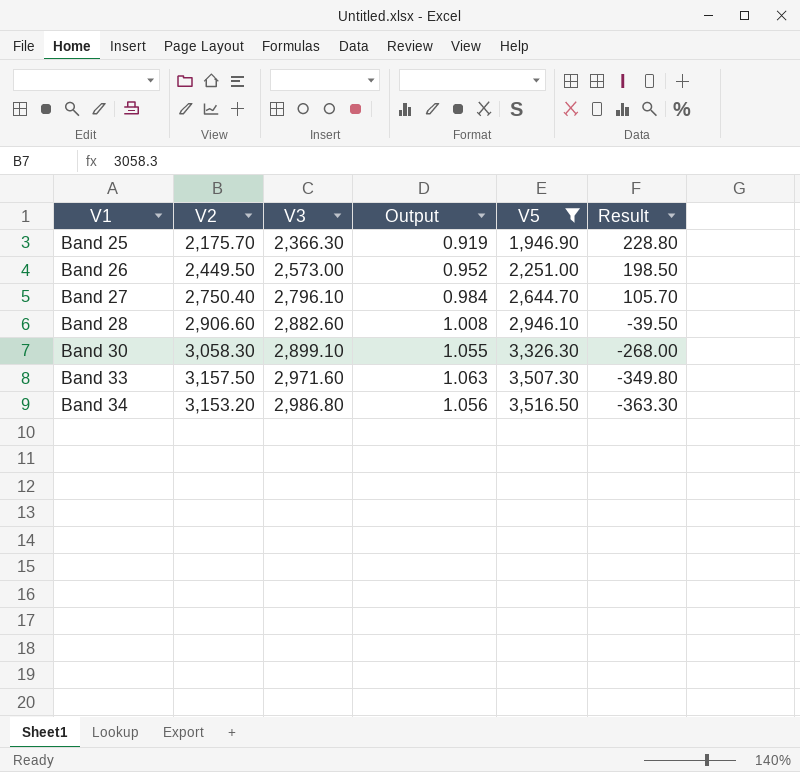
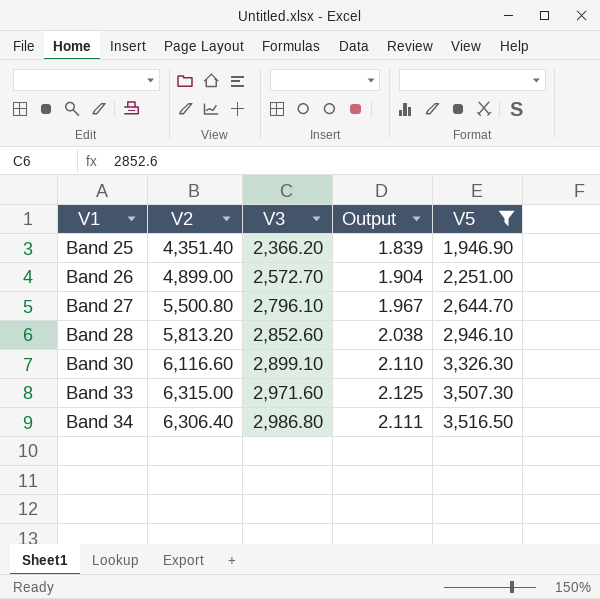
column Result | formula: [V2] - [V5] -> none
Band 25 | V2: 2,175.70 -> 4,351.40
Band 25 | V3: 2,366.30 -> 2,366.20
Band 25 | Output: 0.919 -> 1.839
Band 26 | V2: 2,449.50 -> 4,899.00
Band 26 | V3: 2,573.00 -> 2,572.70
Band 26 | Output: 0.952 -> 1.904
Band 27 | V2: 2,750.40 -> 5,500.80
Band 27 | Output: 0.984 -> 1.967
Band 28 | V2: 2,906.60 -> 5,813.20
Band 28 | V3: 2,882.60 -> 2,852.60
Band 28 | Output: 1.008 -> 2.038
Band 30 | V2: 3,058.30 -> 6,116.60
Band 30 | Output: 1.055 -> 2.110
Band 33 | V2: 3,157.50 -> 6,315.00
Band 33 | Output: 1.063 -> 2.125
Band 34 | V2: 3,153.20 -> 6,306.40
Band 34 | Output: 1.056 -> 2.111

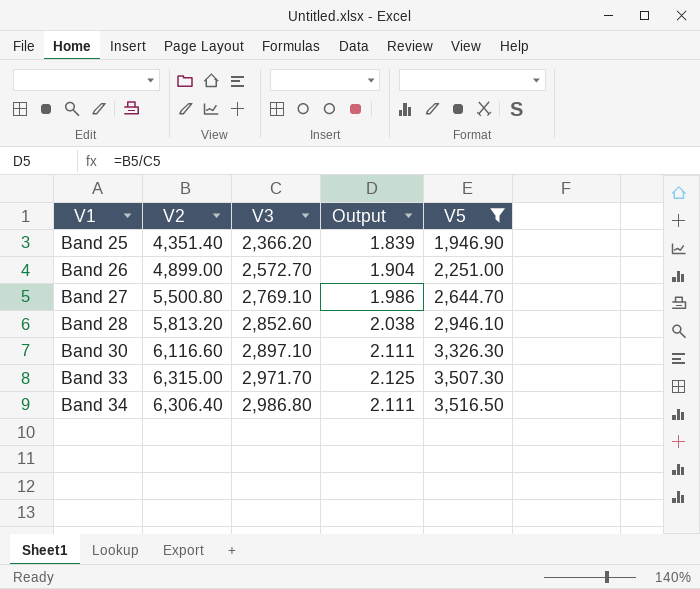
Band 27 | V3: 2,796.10 -> 2,769.10
Band 27 | Output: 1.967 -> 1.986
Band 30 | V3: 2,899.10 -> 2,897.10
Band 30 | Output: 2.110 -> 2.111
Band 33 | V3: 2,971.60 -> 2,971.70

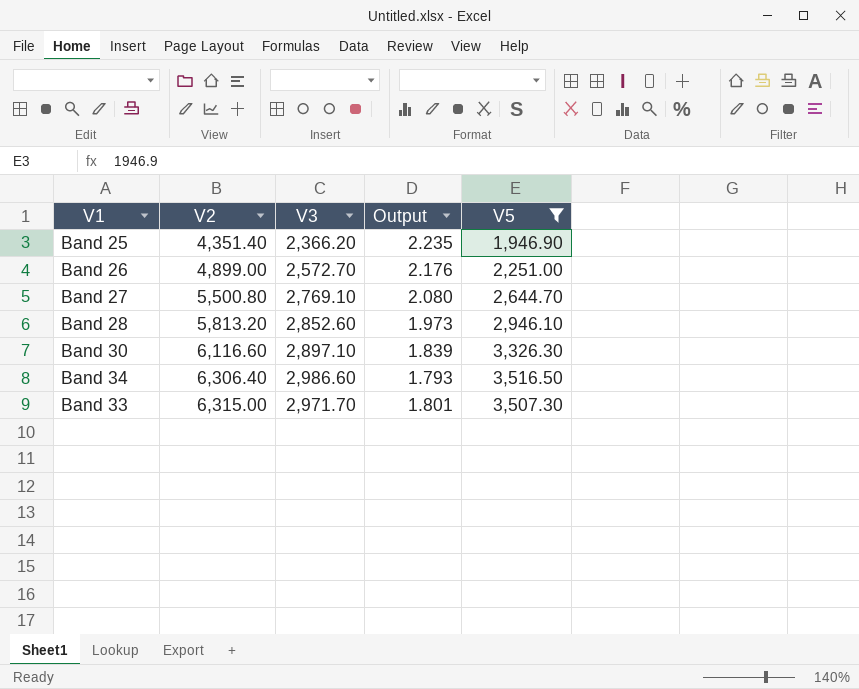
row order: V1 ascending -> V2 ascending
column Output | formula: [V2] / [V3] -> [V2] / [V5]
Band 34 | V3: 2,986.80 -> 2,986.60

